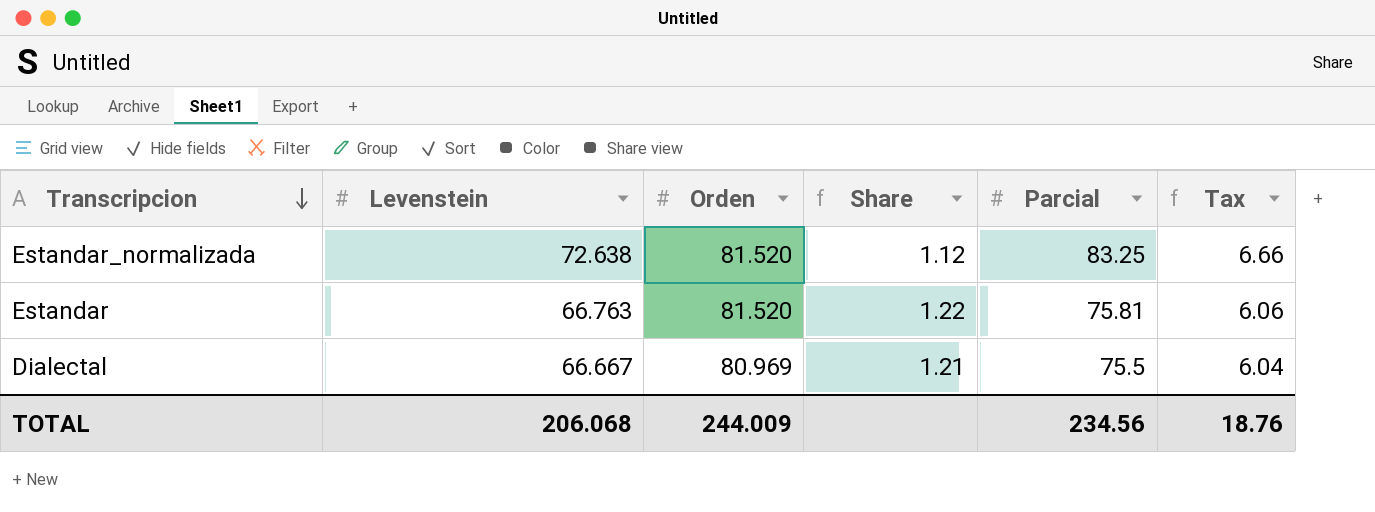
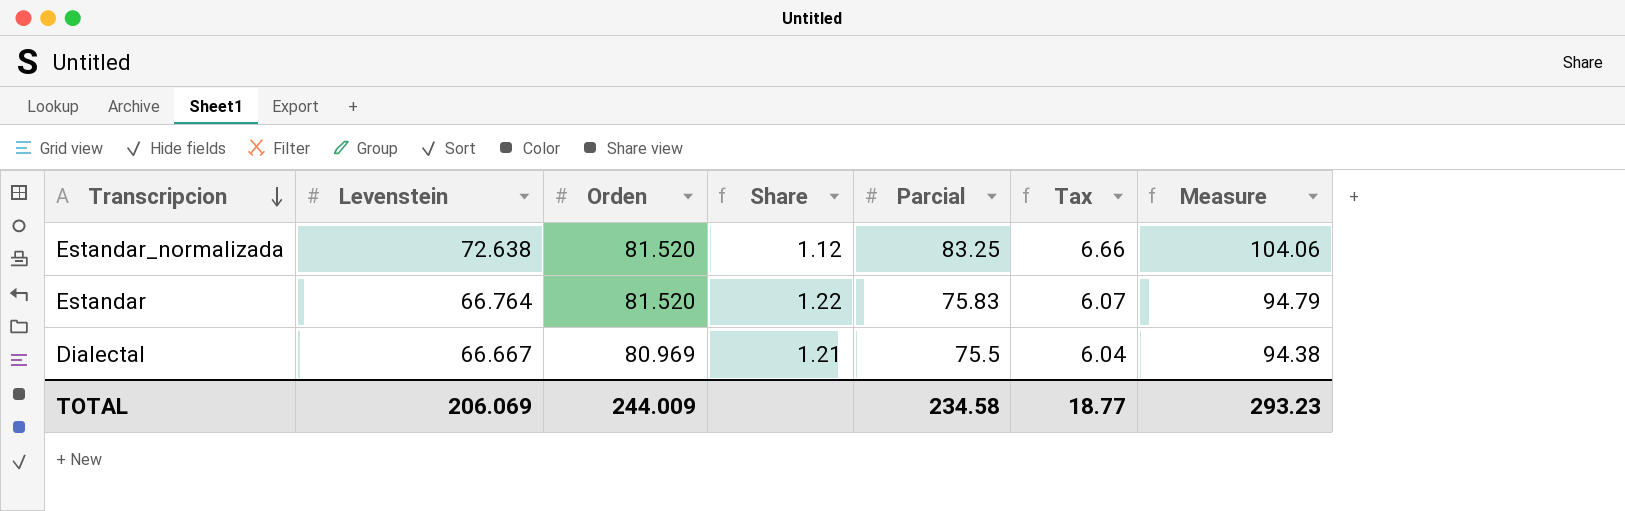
column Measure | formula: none -> [Parcial] * 1.25
Estandar | Levenstein: 66.763 -> 66.764
Estandar | Parcial: 75.81 -> 75.83
Estandar | Tax: 6.06 -> 6.07
TOTAL | Levenstein: 206.068 -> 206.069
TOTAL | Parcial: 234.56 -> 234.58
TOTAL | Tax: 18.76 -> 18.77

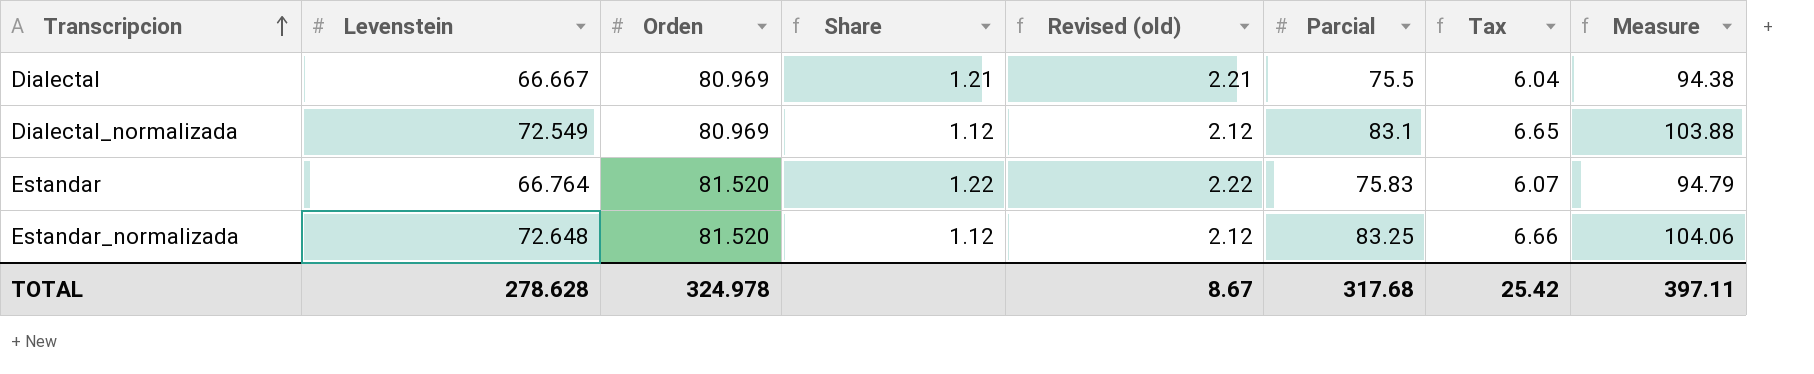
row order: Transcripcion descending -> Transcripcion ascending
column Revised (old) | formula: none -> [Share] + 1
row Dialectal_normalizada: none -> 72.549 | 80.969 | 1.12 | 2.12 | 83.1 | 6.65 | 103.88
Estandar_normalizada | Levenstein: 72.638 -> 72.648
TOTAL | Levenstein: 206.069 -> 278.628
TOTAL | Orden: 244.009 -> 324.978
TOTAL | Parcial: 234.58 -> 317.68
TOTAL | Tax: 18.77 -> 25.42
TOTAL | Measure: 293.23 -> 397.11

